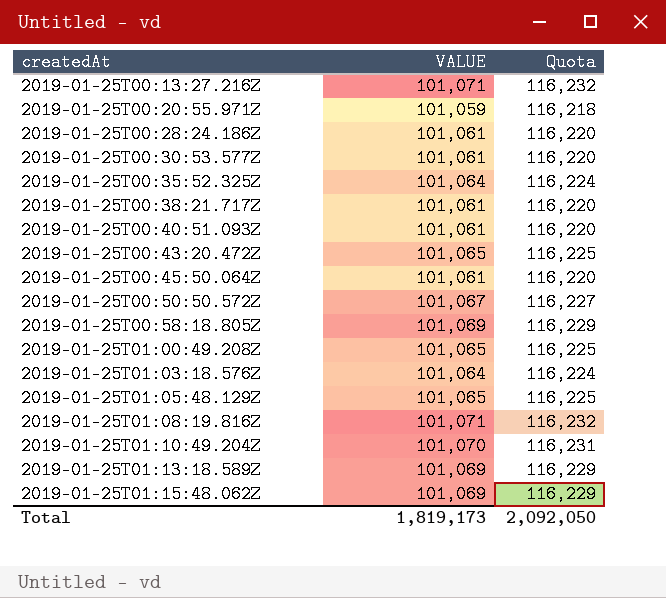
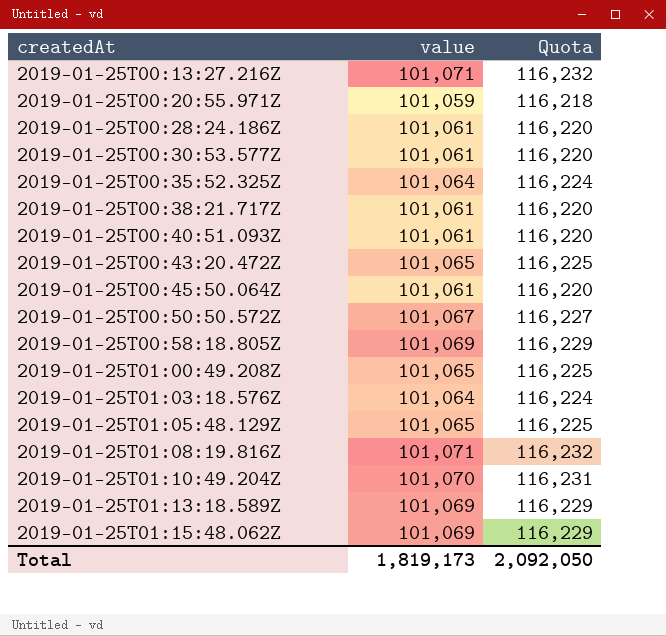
column name: VALUE -> value

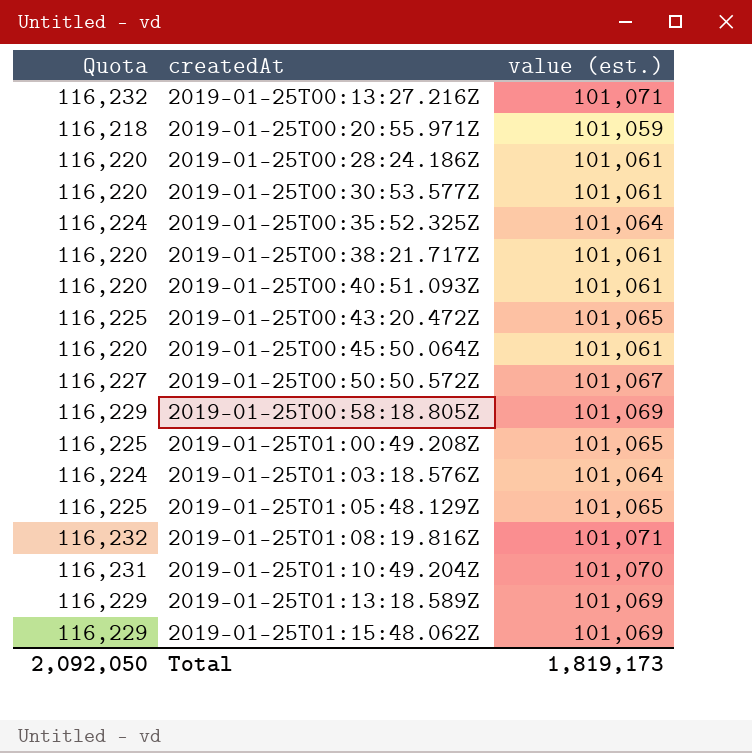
column Quota | position: 3 -> 1
column name: value -> value (est.)

